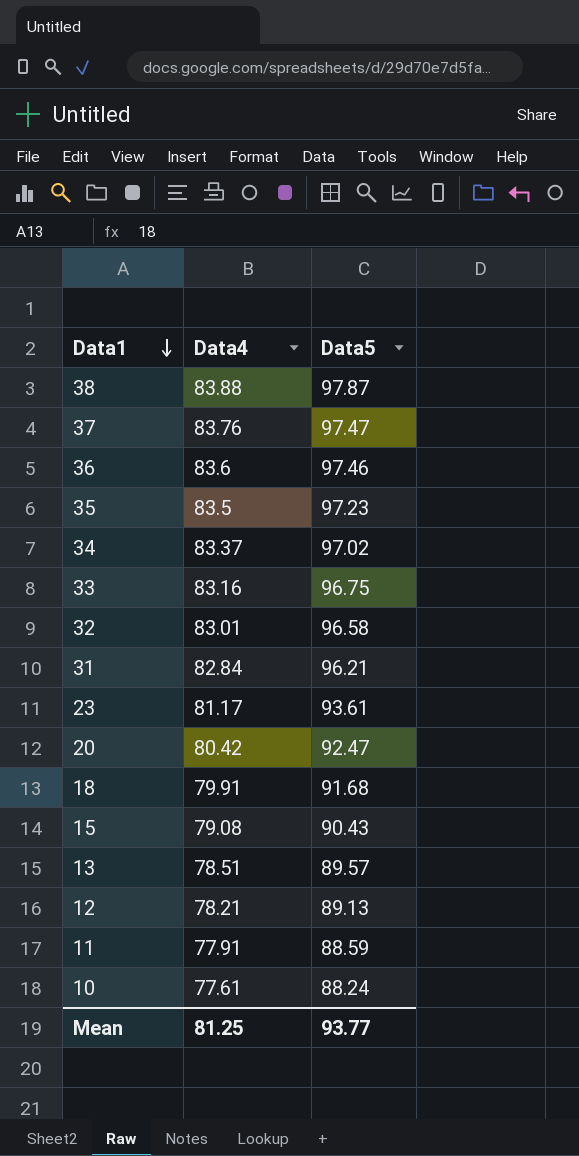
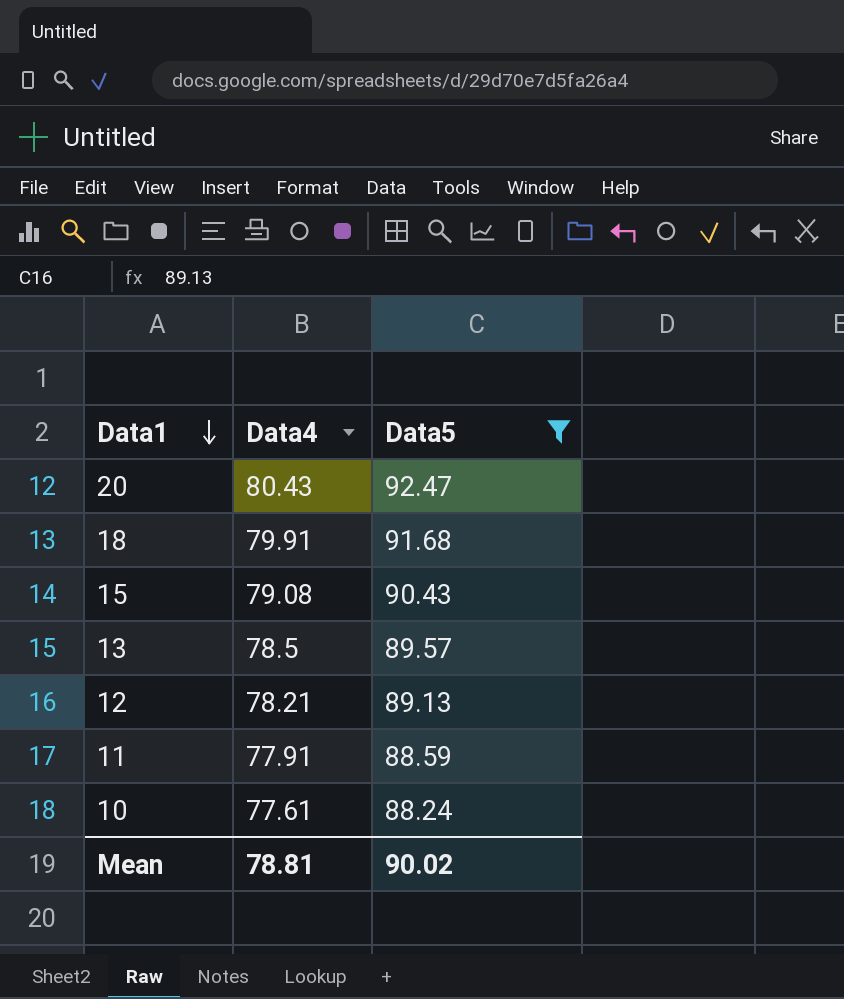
filter: none -> Data5 <= 92.47
20 | Data4: 80.42 -> 80.43
13 | Data4: 78.51 -> 78.5
Mean | Data4: 81.25 -> 78.81
Mean | Data5: 93.77 -> 90.02

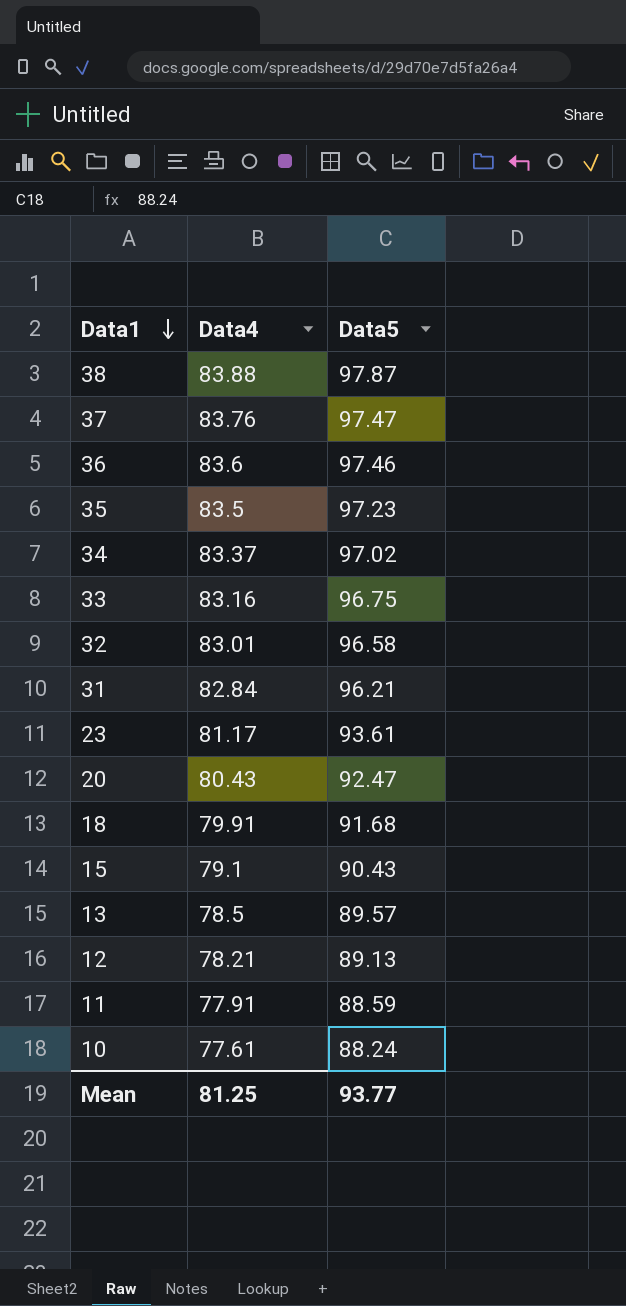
filter: Data5 <= 92.47 -> none
15 | Data4: 79.08 -> 79.1
Mean | Data4: 78.81 -> 81.25
Mean | Data5: 90.02 -> 93.77

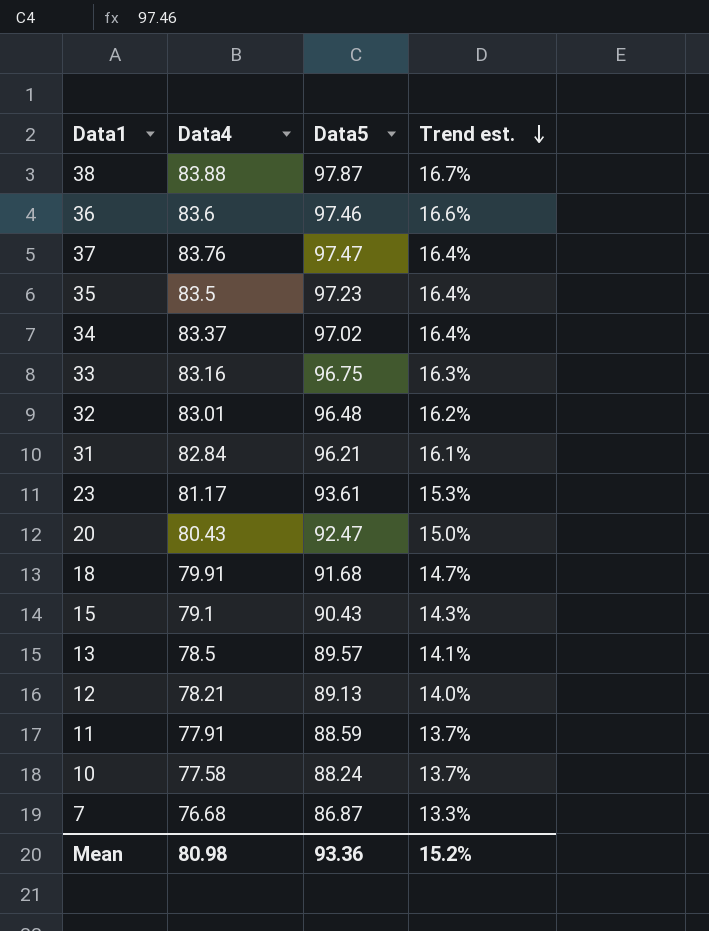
row order: Data1 descending -> Trend est. descending
column Trend est. | formula: none -> ([Data5] - [Data4]) / [Data4]
32 | Data5: 96.58 -> 96.48
10 | Data4: 77.61 -> 77.58
row 7: none -> 76.68 | 86.87 | 13.3%
Mean | Data4: 81.25 -> 80.98
Mean | Data5: 93.77 -> 93.36

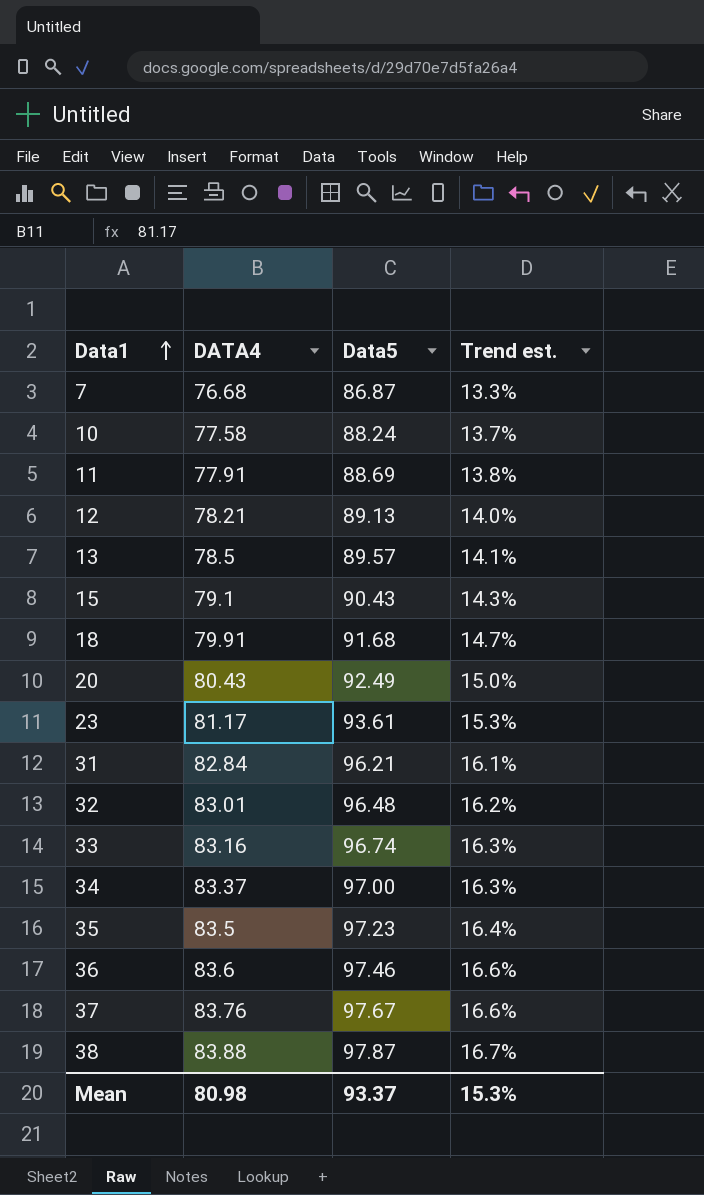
row order: Trend est. descending -> Data1 ascending
column name: Data4 -> DATA4
11 | Data5: 88.59 -> 88.69
11 | Trend est.: 13.7% -> 13.8%
20 | Data5: 92.47 -> 92.49
33 | Data5: 96.75 -> 96.74
34 | Data5: 97.02 -> 97.00
34 | Trend est.: 16.4% -> 16.3%
37 | Data5: 97.47 -> 97.67
37 | Trend est.: 16.4% -> 16.6%
Mean | Data5: 93.36 -> 93.37
Mean | Trend est.: 15.2% -> 15.3%

